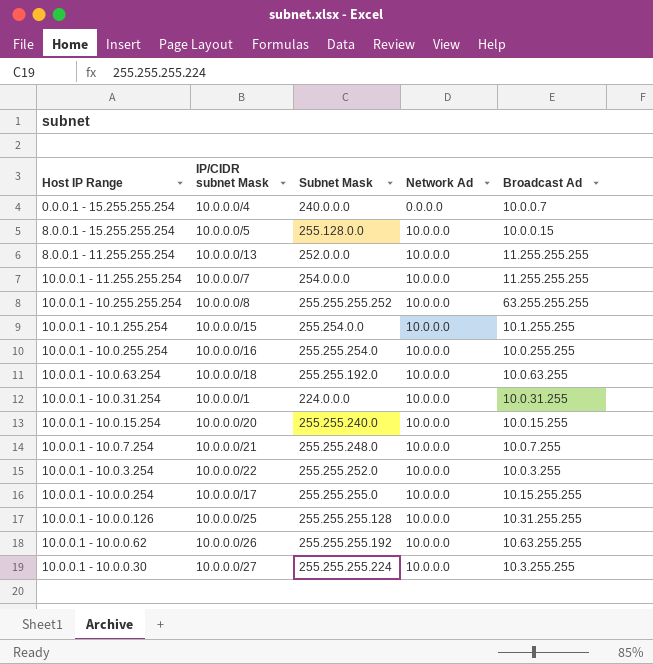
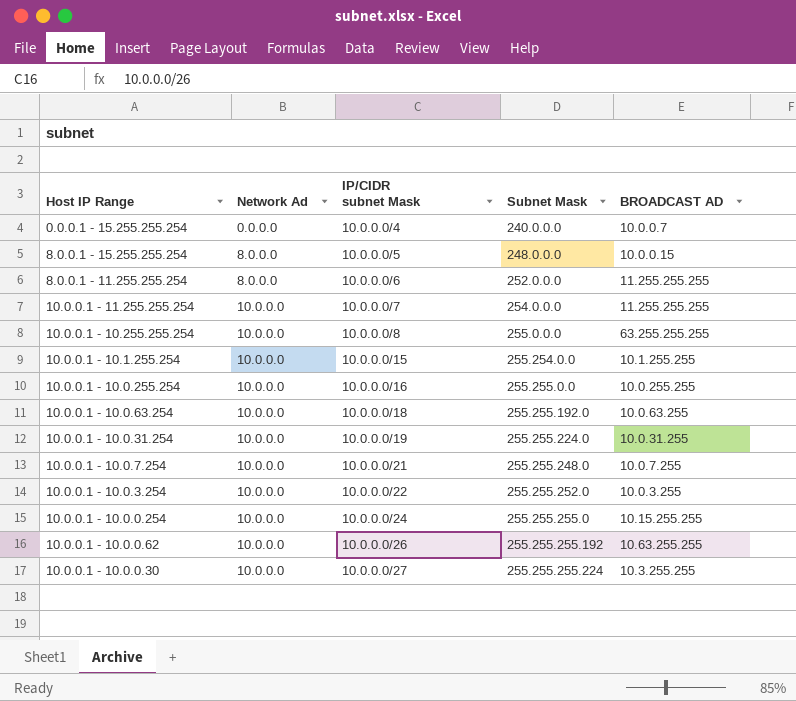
column Network Ad | position: 4 -> 2
column name: Broadcast Ad -> BROADCAST AD
row 10.0.0.1 - 10.0.15.254: 10.0.0.0/20 | 255.255.240.0 | 10.0.0.0 | 10.0.15.255 -> none
row 10.0.0.1 - 10.0.0.126: 10.0.0.0/25 | 255.255.255.128 | 10.0.0.0 | 10.31.255.255 -> none
8.0.0.1 - 15.255.255.254 | Network Ad: 10.0.0.0 -> 8.0.0.0
8.0.0.1 - 15.255.255.254 | Subnet Mask: 255.128.0.0 -> 248.0.0.0
8.0.0.1 - 11.255.255.254 | Network Ad: 10.0.0.0 -> 8.0.0.0
8.0.0.1 - 11.255.255.254 | IP/CIDR subnet Mask: 10.0.0.0/13 -> 10.0.0.0/6
10.0.0.1 - 10.255.255.254 | Subnet Mask: 255.255.255.252 -> 255.0.0.0
10.0.0.1 - 10.0.255.254 | Subnet Mask: 255.255.254.0 -> 255.255.0.0
10.0.0.1 - 10.0.31.254 | IP/CIDR subnet Mask: 10.0.0.0/1 -> 10.0.0.0/19
10.0.0.1 - 10.0.31.254 | Subnet Mask: 224.0.0.0 -> 255.255.224.0
10.0.0.1 - 10.0.0.254 | IP/CIDR subnet Mask: 10.0.0.0/17 -> 10.0.0.0/24

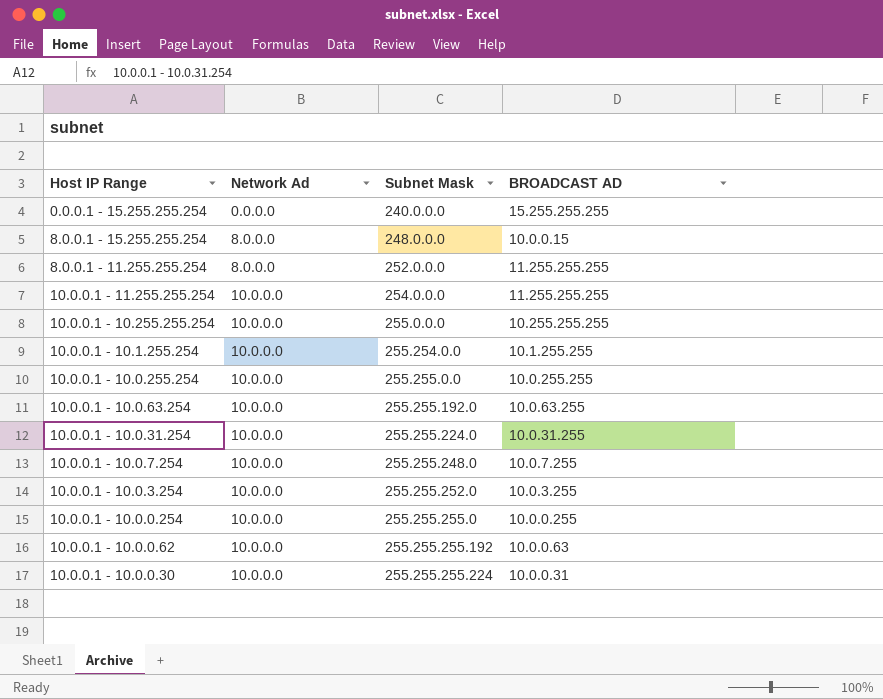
column IP/CIDR subnet Mask | position: 3 -> none
0.0.0.1 - 15.255.255.254 | BROADCAST AD: 10.0.0.7 -> 15.255.255.255
10.0.0.1 - 10.255.255.254 | BROADCAST AD: 63.255.255.255 -> 10.255.255.255
10.0.0.1 - 10.0.0.254 | BROADCAST AD: 10.15.255.255 -> 10.0.0.255
10.0.0.1 - 10.0.0.62 | BROADCAST AD: 10.63.255.255 -> 10.0.0.63
10.0.0.1 - 10.0.0.30 | BROADCAST AD: 10.3.255.255 -> 10.0.0.31

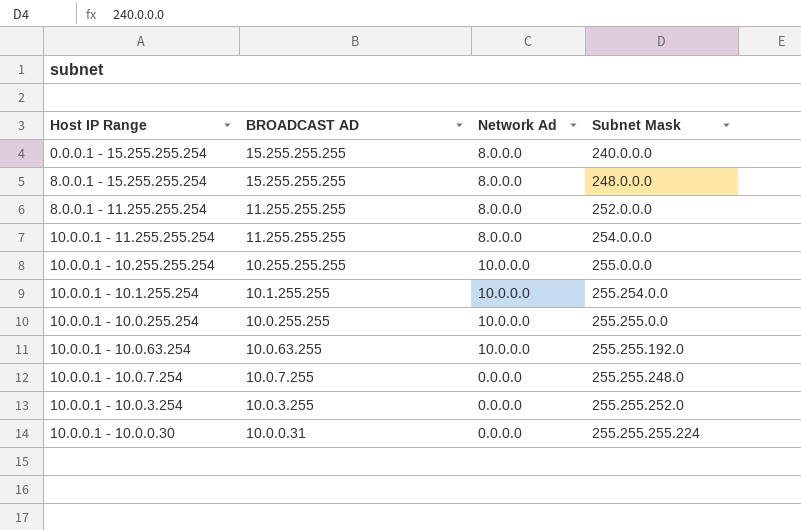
column BROADCAST AD | position: 4 -> 2
row 10.0.0.1 - 10.0.31.254: 10.0.0.0 | 255.255.224.0 | 10.0.31.255 -> none
row 10.0.0.1 - 10.0.0.254: 10.0.0.0 | 255.255.255.0 | 10.0.0.255 -> none
row 10.0.0.1 - 10.0.0.62: 10.0.0.0 | 255.255.255.192 | 10.0.0.63 -> none
0.0.0.1 - 15.255.255.254 | Network Ad: 0.0.0.0 -> 8.0.0.0
8.0.0.1 - 15.255.255.254 | BROADCAST AD: 10.0.0.15 -> 15.255.255.255
10.0.0.1 - 11.255.255.254 | Network Ad: 10.0.0.0 -> 8.0.0.0
10.0.0.1 - 10.0.7.254 | Network Ad: 10.0.0.0 -> 0.0.0.0
10.0.0.1 - 10.0.3.254 | Network Ad: 10.0.0.0 -> 0.0.0.0
10.0.0.1 - 10.0.0.30 | Network Ad: 10.0.0.0 -> 0.0.0.0

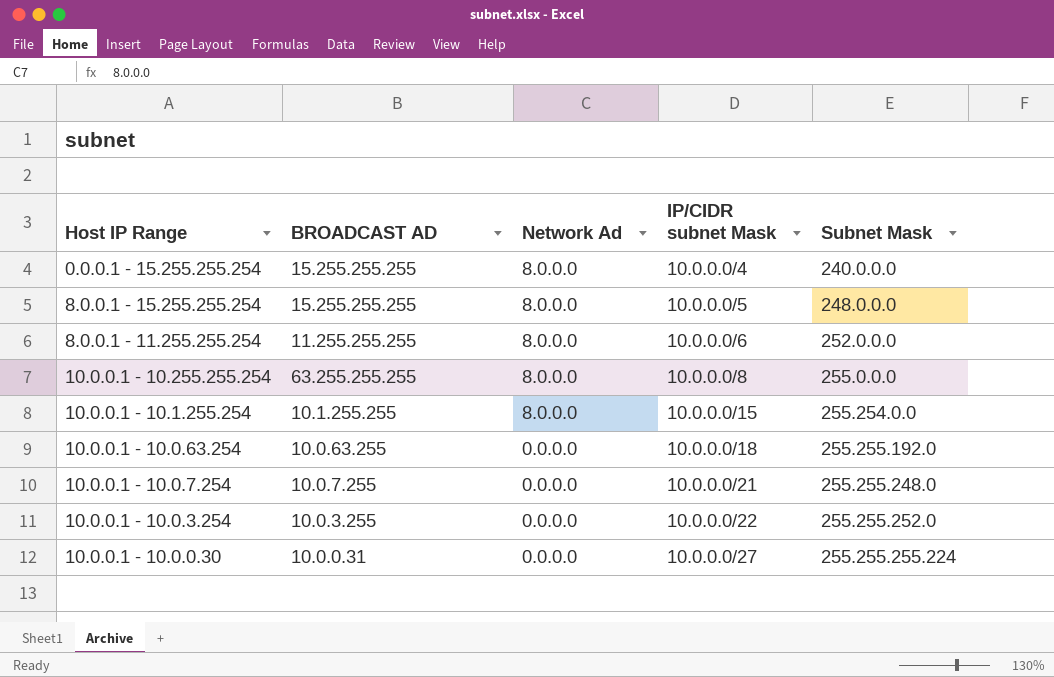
column IP/CIDR subnet Mask | position: none -> 4
row 10.0.0.1 - 11.255.255.254: 11.255.255.255 | 8.0.0.0 | 254.0.0.0 -> none
row 10.0.0.1 - 10.0.255.254: 10.0.255.255 | 10.0.0.0 | 255.255.0.0 -> none
10.0.0.1 - 10.255.255.254 | BROADCAST AD: 10.255.255.255 -> 63.255.255.255
10.0.0.1 - 10.255.255.254 | Network Ad: 10.0.0.0 -> 8.0.0.0
10.0.0.1 - 10.1.255.254 | Network Ad: 10.0.0.0 -> 8.0.0.0
10.0.0.1 - 10.0.63.254 | Network Ad: 10.0.0.0 -> 0.0.0.0

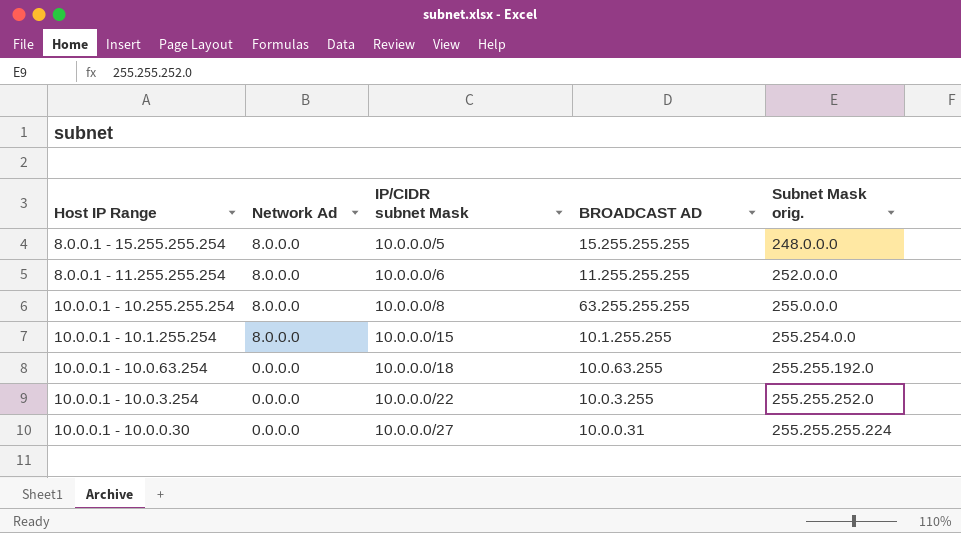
column BROADCAST AD | position: 2 -> 4
column name: Subnet Mask -> Subnet Mask orig.
row 0.0.0.1 - 15.255.255.254: 15.255.255.255 | 8.0.0.0 | 10.0.0.0/4 | 240.0.0.0 -> none
row 10.0.0.1 - 10.0.7.254: 10.0.7.255 | 0.0.0.0 | 10.0.0.0/21 | 255.255.248.0 -> none

